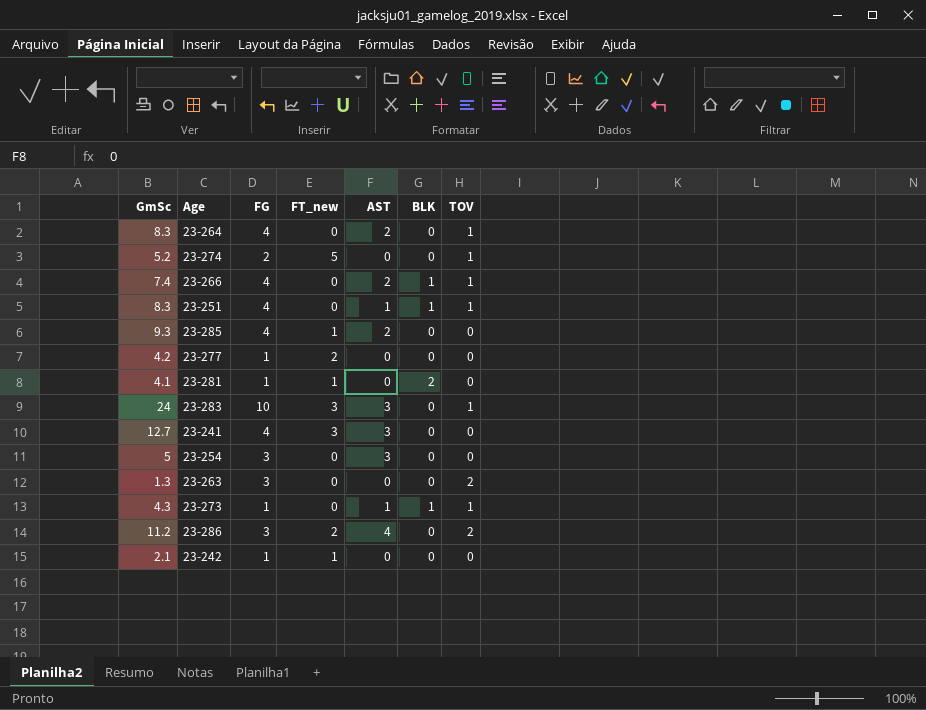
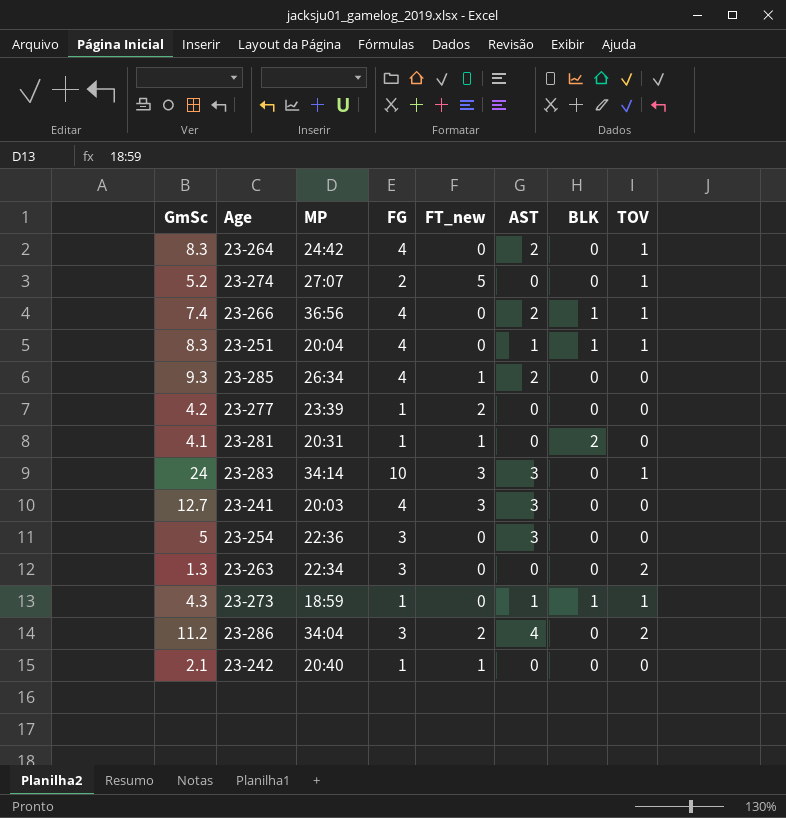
column MP | position: none -> 3

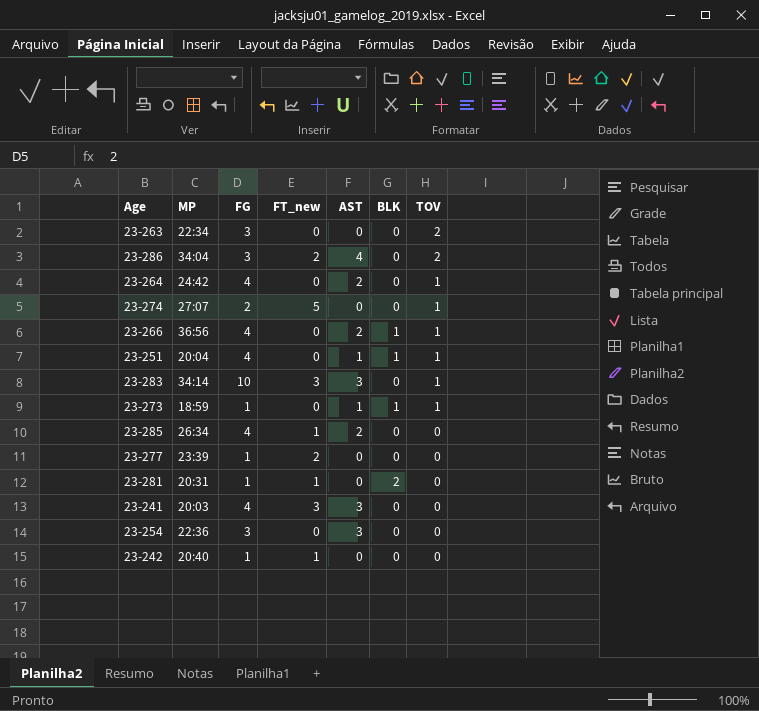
row order: none -> TOV descending
column GmSc | position: 1 -> none

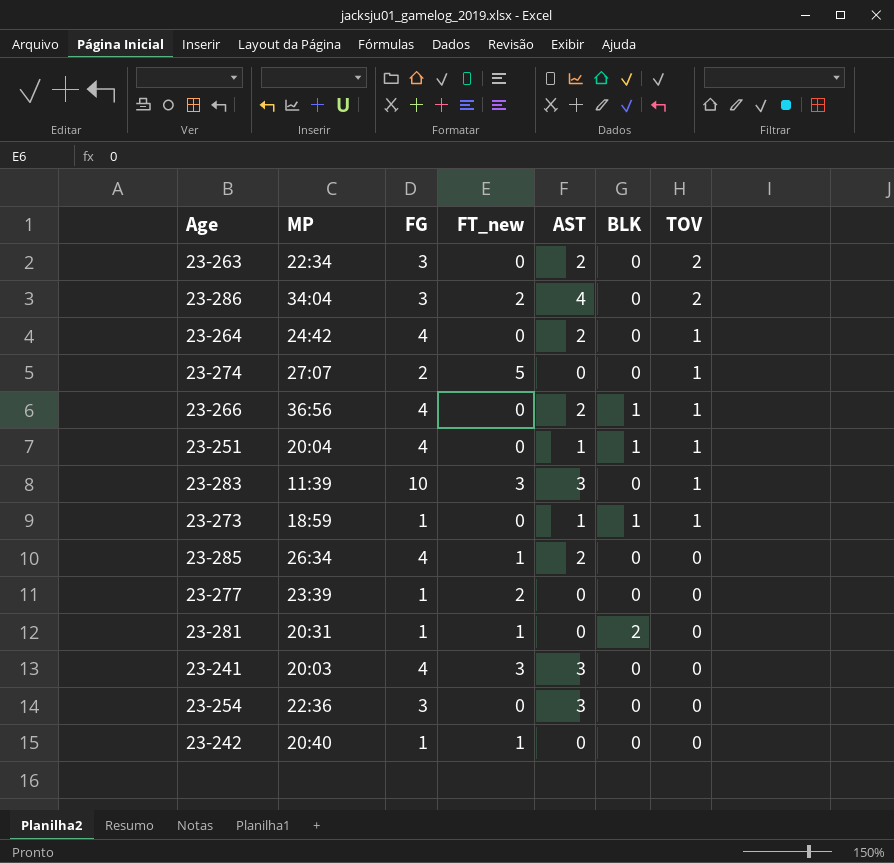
23-263 | AST: 0 -> 2
23-283 | MP: 34:14 -> 11:39

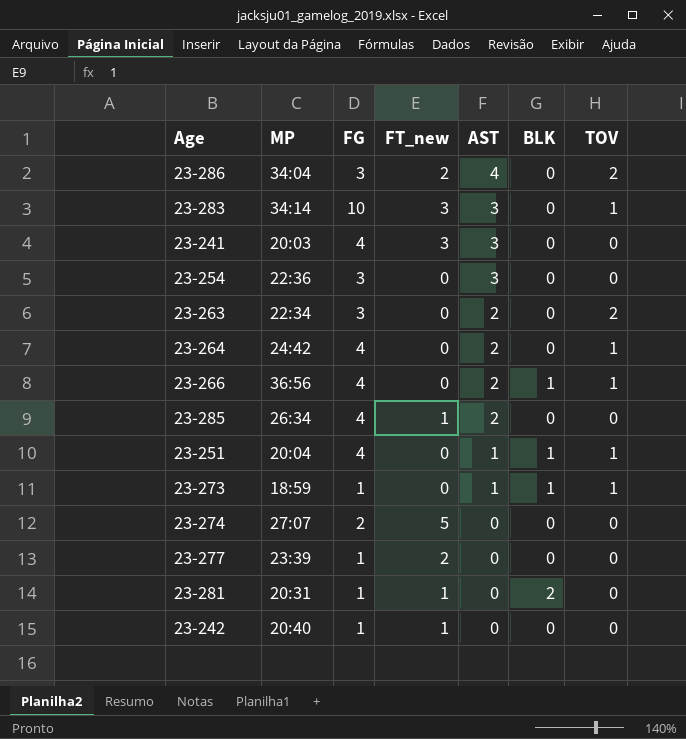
row order: TOV descending -> AST descending
23-283 | MP: 11:39 -> 34:14
23-274 | TOV: 1 -> 0

